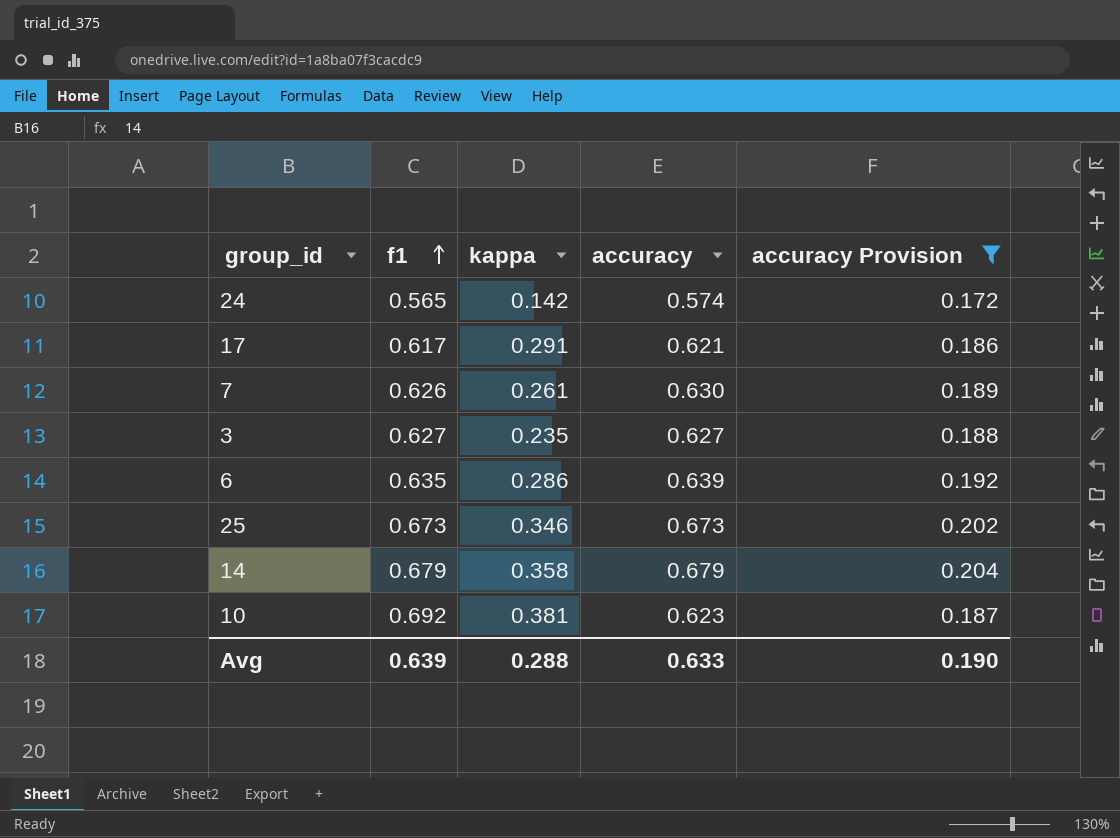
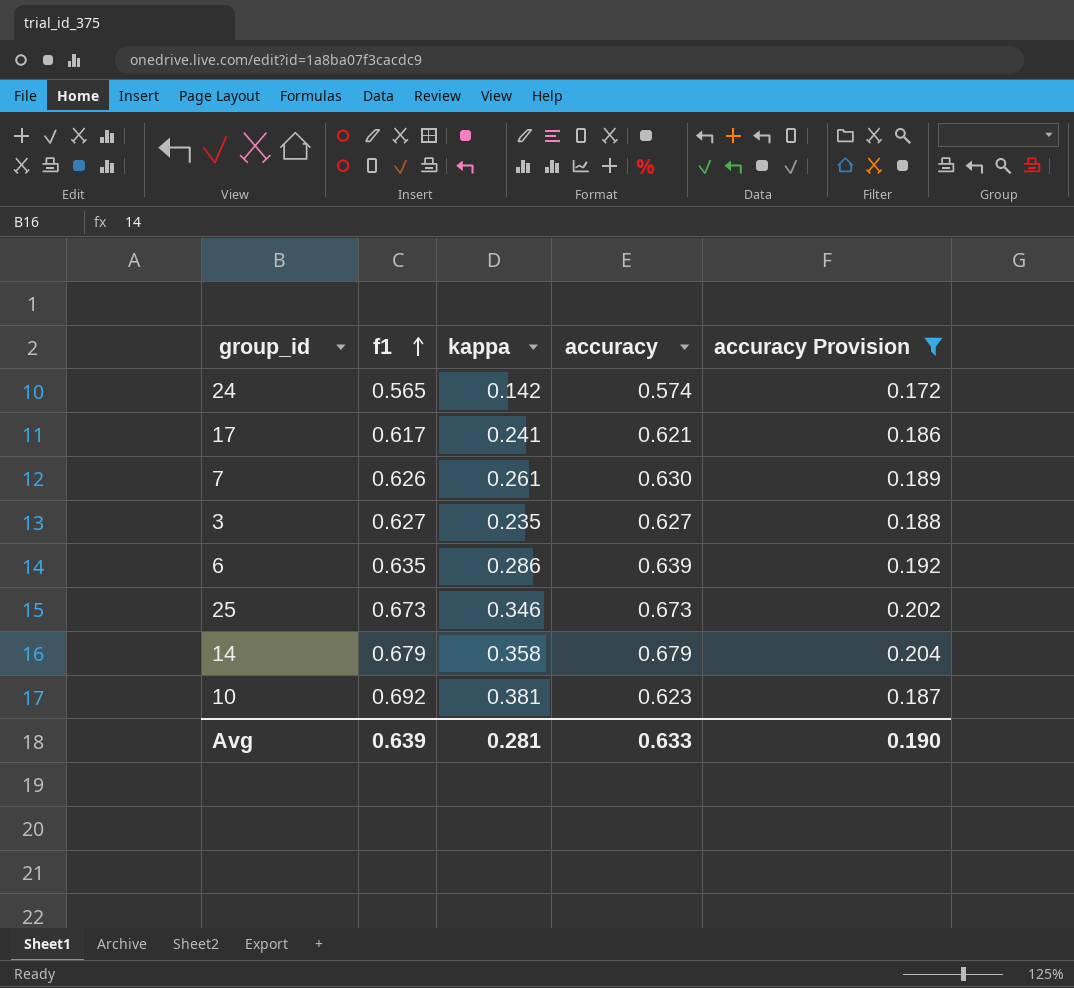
17 | kappa: 0.291 -> 0.241
Avg | kappa: 0.288 -> 0.281

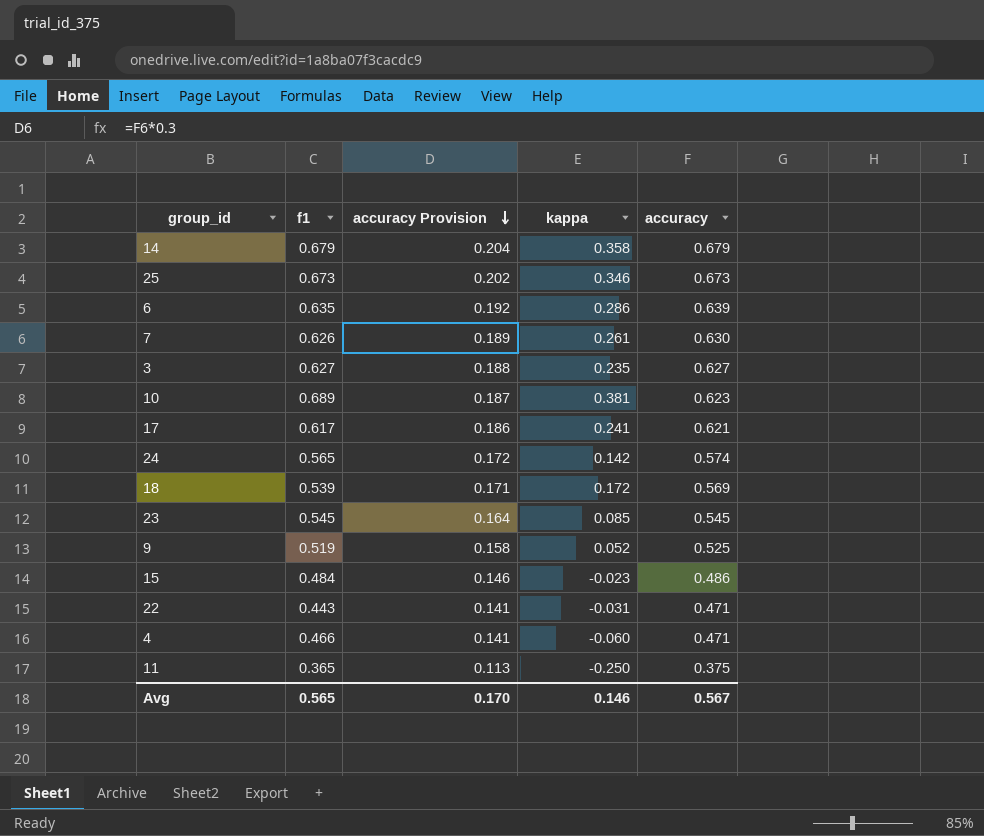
filter: accuracy Provision >= 0.172 -> none
row order: f1 ascending -> accuracy Provision descending
column accuracy Provision | position: 5 -> 3
10 | f1: 0.692 -> 0.689
Avg | f1: 0.639 -> 0.565
Avg | accuracy Provision: 0.190 -> 0.170
Avg | kappa: 0.281 -> 0.146
Avg | accuracy: 0.633 -> 0.567

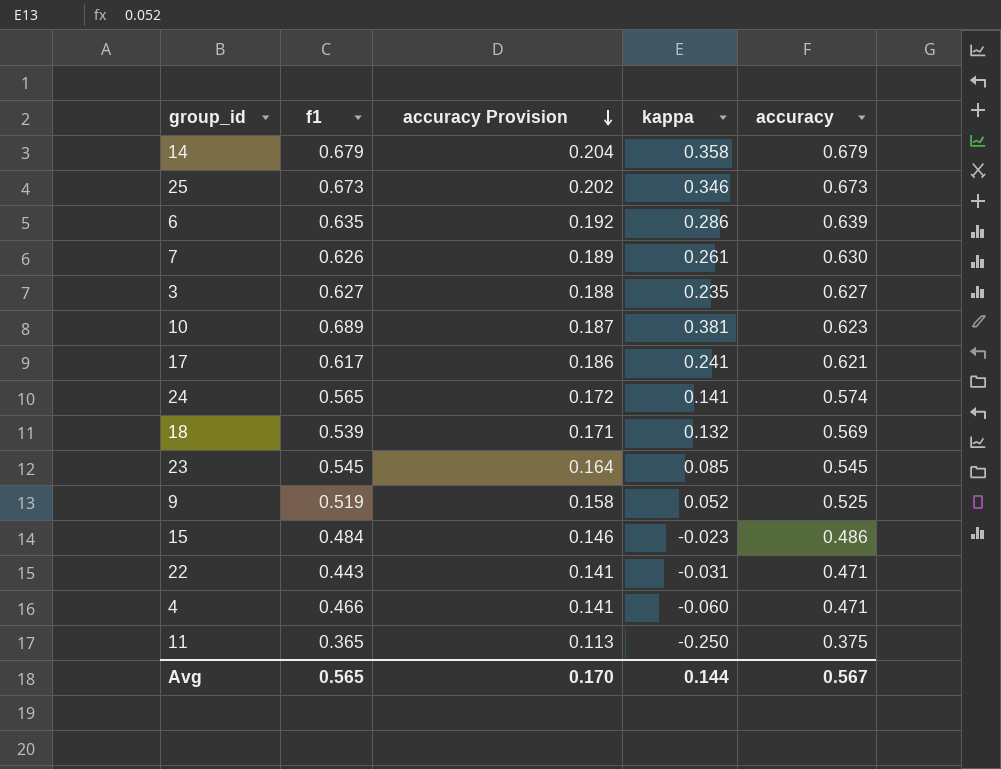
24 | kappa: 0.142 -> 0.141
18 | kappa: 0.172 -> 0.132
Avg | kappa: 0.146 -> 0.144

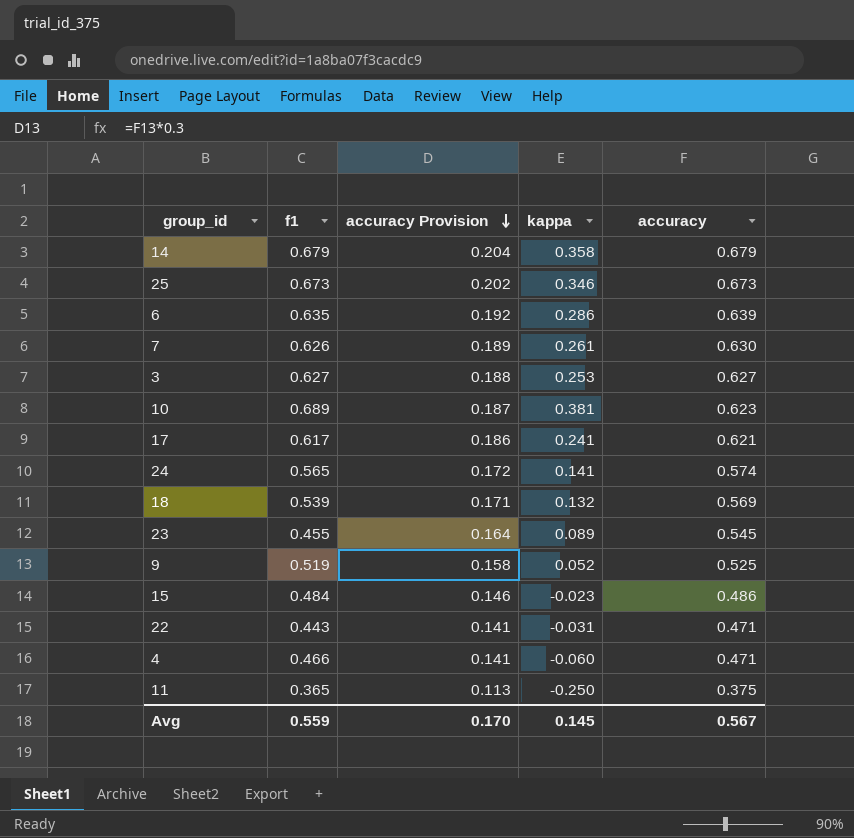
3 | kappa: 0.235 -> 0.253
23 | f1: 0.545 -> 0.455
23 | kappa: 0.085 -> 0.089
Avg | f1: 0.565 -> 0.559
Avg | kappa: 0.144 -> 0.145

